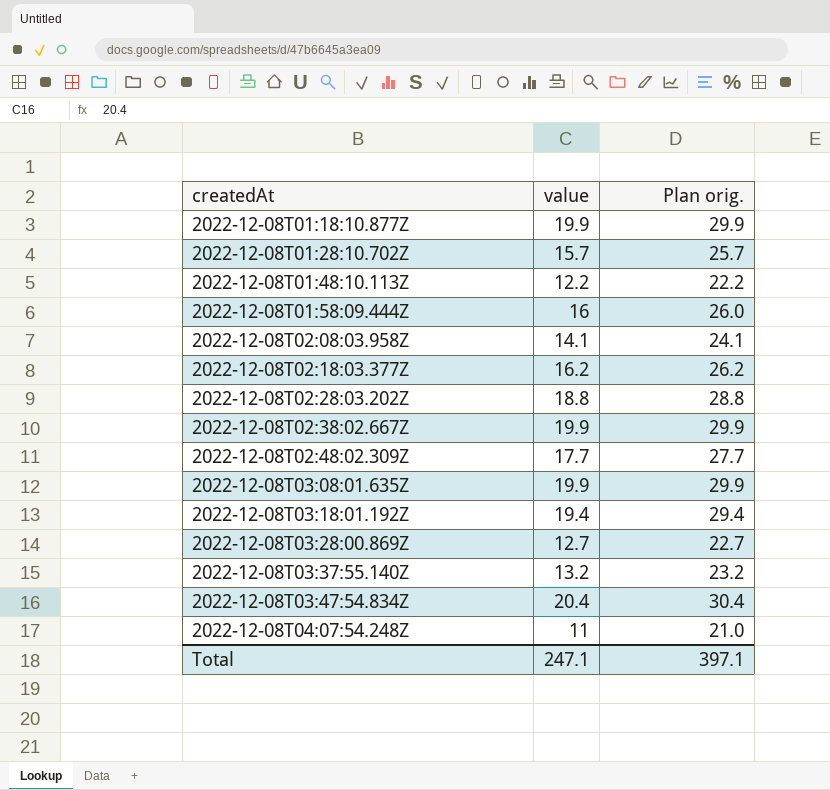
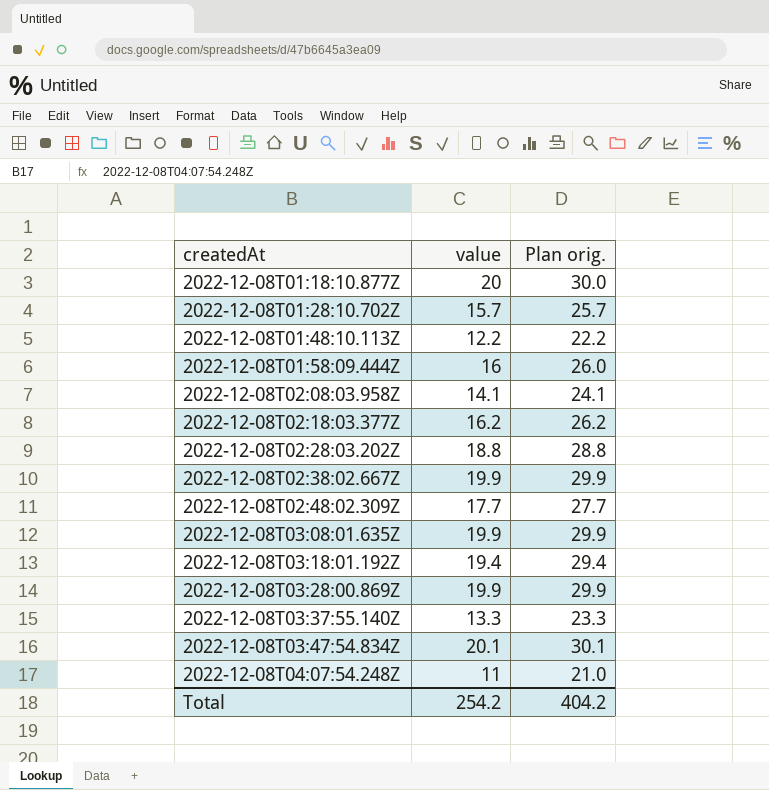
2022-12-08T01:18:10.877Z | value: 19.9 -> 20
2022-12-08T01:18:10.877Z | Plan orig.: 29.9 -> 30.0
2022-12-08T03:28:00.869Z | value: 12.7 -> 19.9
2022-12-08T03:28:00.869Z | Plan orig.: 22.7 -> 29.9
2022-12-08T03:37:55.140Z | value: 13.2 -> 13.3
2022-12-08T03:37:55.140Z | Plan orig.: 23.2 -> 23.3
2022-12-08T03:47:54.834Z | value: 20.4 -> 20.1
2022-12-08T03:47:54.834Z | Plan orig.: 30.4 -> 30.1
Total | value: 247.1 -> 254.2
Total | Plan orig.: 397.1 -> 404.2

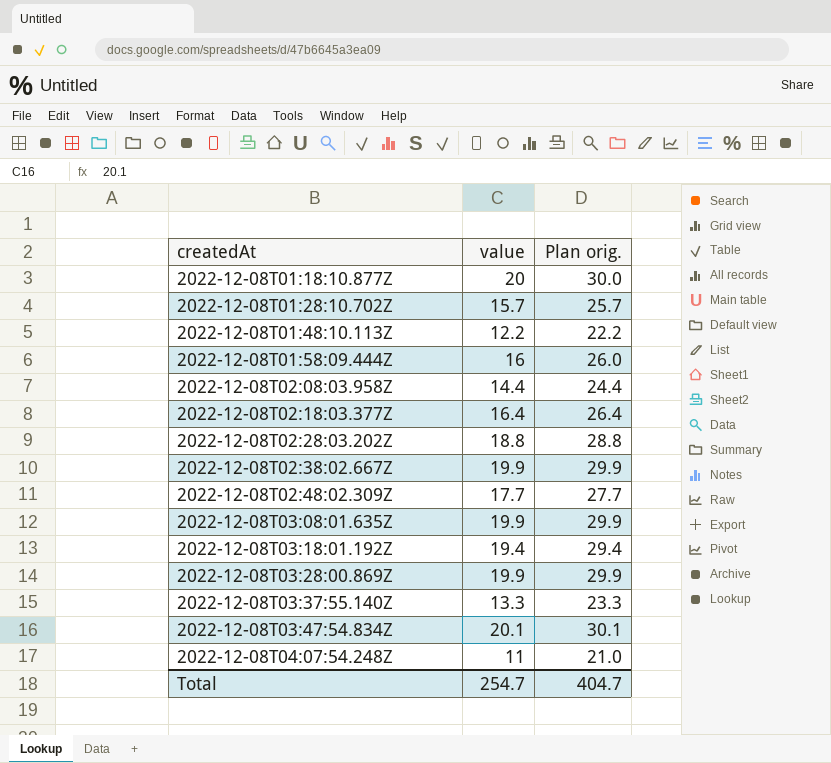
2022-12-08T02:08:03.958Z | value: 14.1 -> 14.4
2022-12-08T02:08:03.958Z | Plan orig.: 24.1 -> 24.4
2022-12-08T02:18:03.377Z | value: 16.2 -> 16.4
2022-12-08T02:18:03.377Z | Plan orig.: 26.2 -> 26.4
Total | value: 254.2 -> 254.7
Total | Plan orig.: 404.2 -> 404.7

